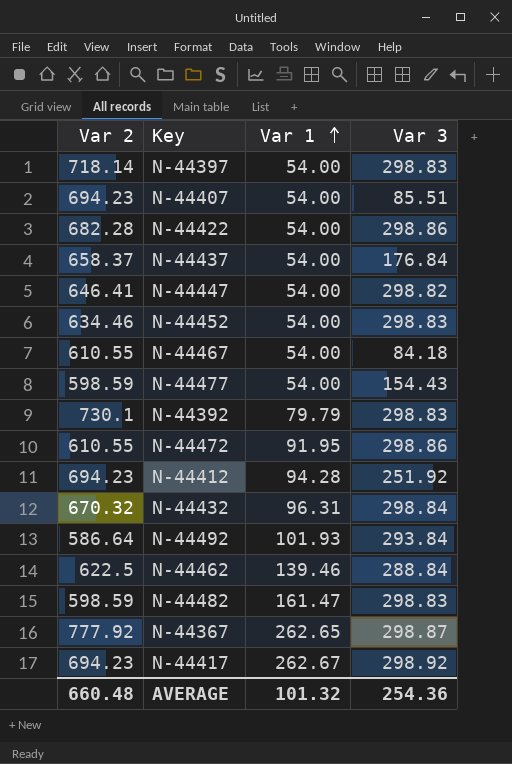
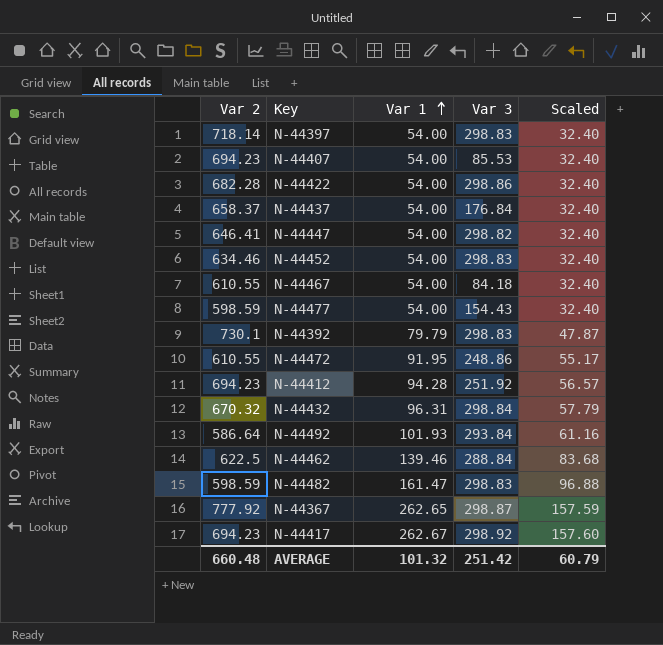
column Scaled | formula: none -> [Var 1] * 0.6
N-44407 | Var 3: 85.51 -> 85.53
N-44472 | Var 3: 298.86 -> 248.86
AVERAGE | Var 3: 254.36 -> 251.42

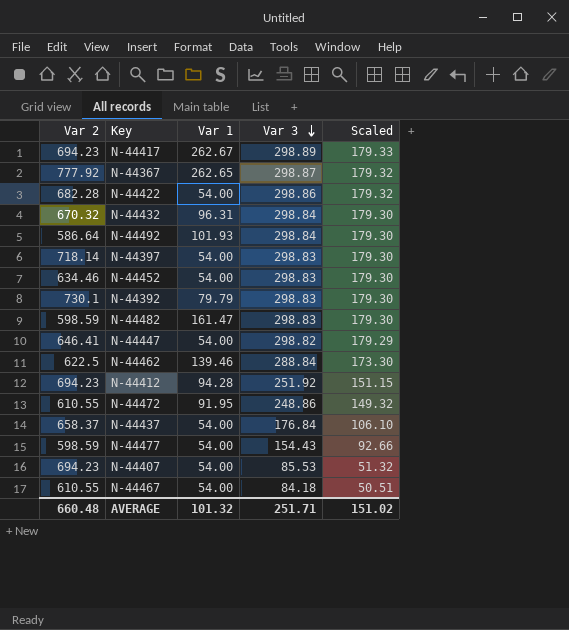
row order: Var 1 ascending -> Var 3 descending
column Scaled | formula: [Var 1] * 0.6 -> [Var 3] * 0.6
N-44417 | Var 3: 298.92 -> 298.89
N-44492 | Var 3: 293.84 -> 298.84
AVERAGE | Var 3: 251.42 -> 251.71
AVERAGE | Scaled: 60.79 -> 151.02

